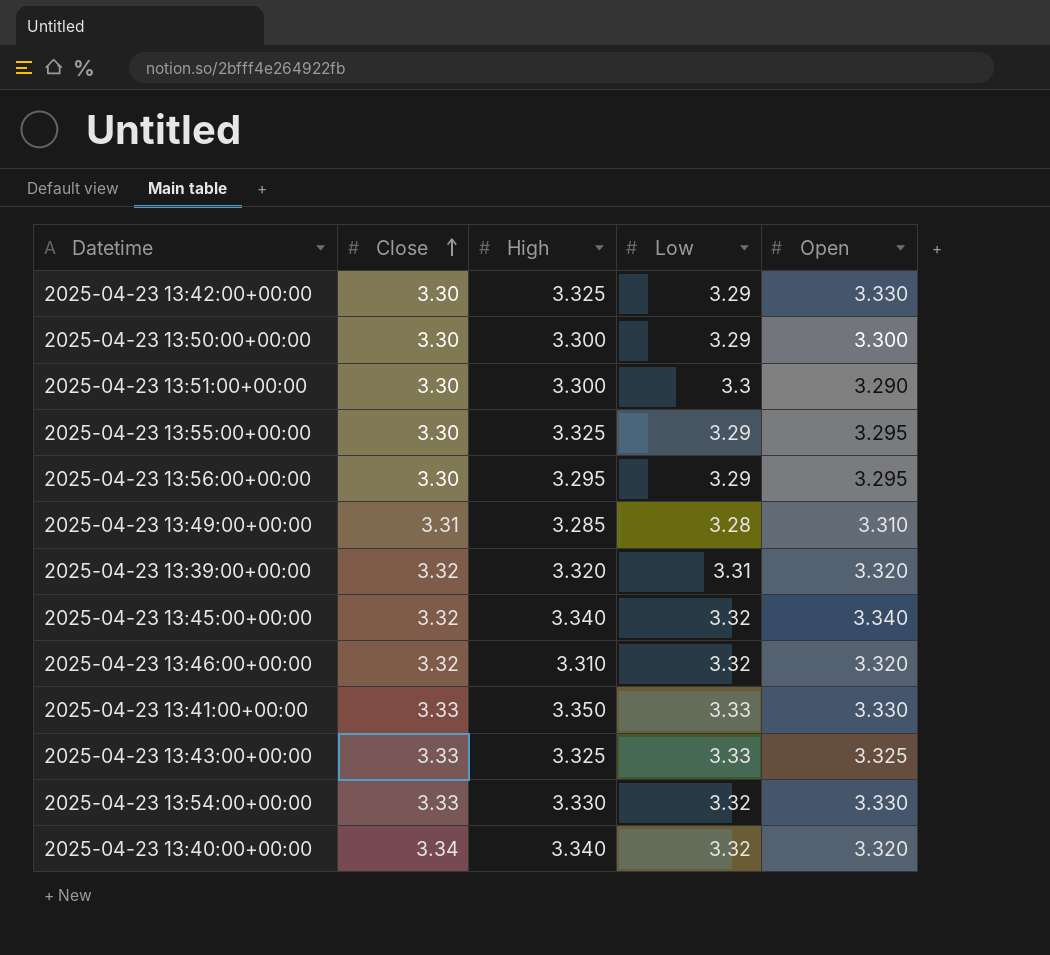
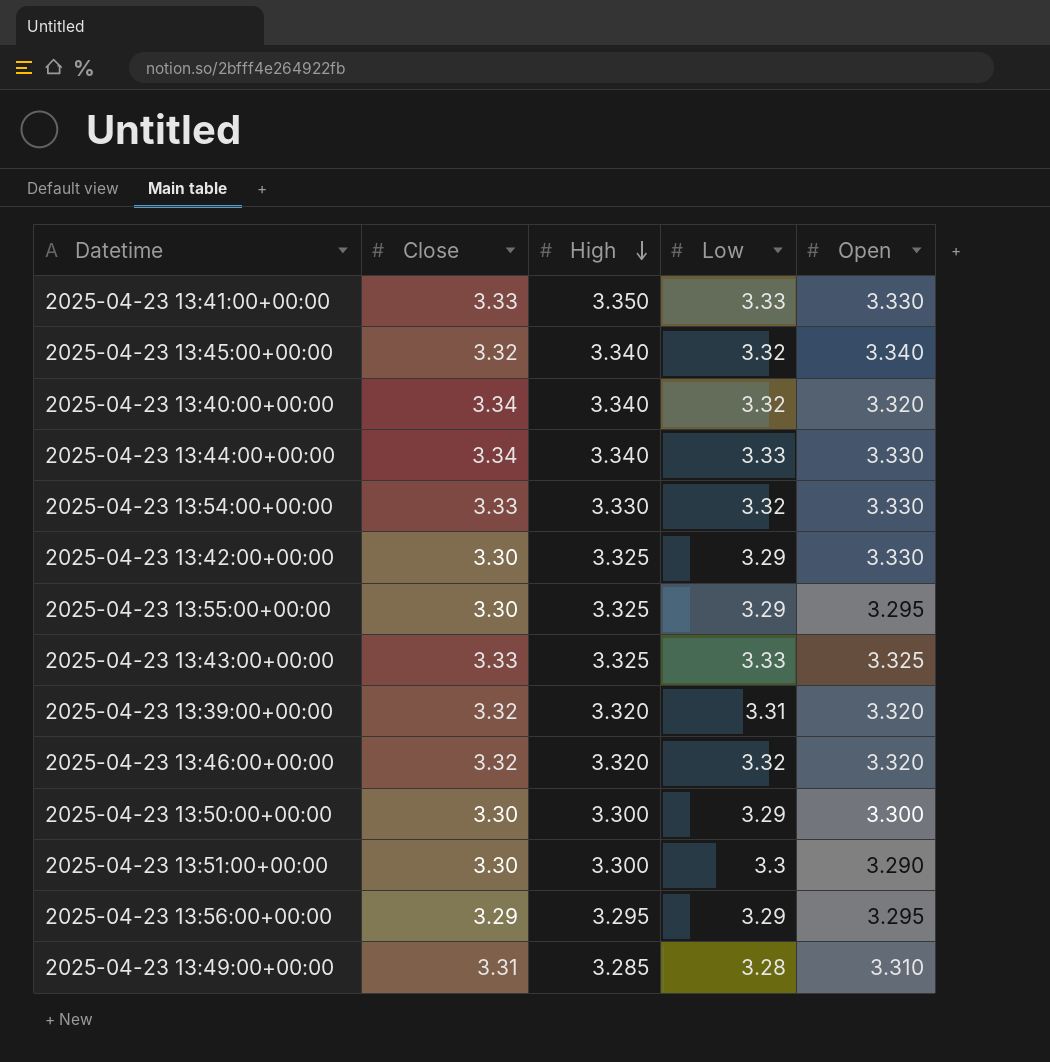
row order: Close ascending -> High descending
row 2025-04-23 13:44:00+00:00: none -> 3.34 | 3.340 | 3.33 | 3.330
2025-04-23 13:46:00+00:00 | High: 3.310 -> 3.320
2025-04-23 13:56:00+00:00 | Close: 3.30 -> 3.29

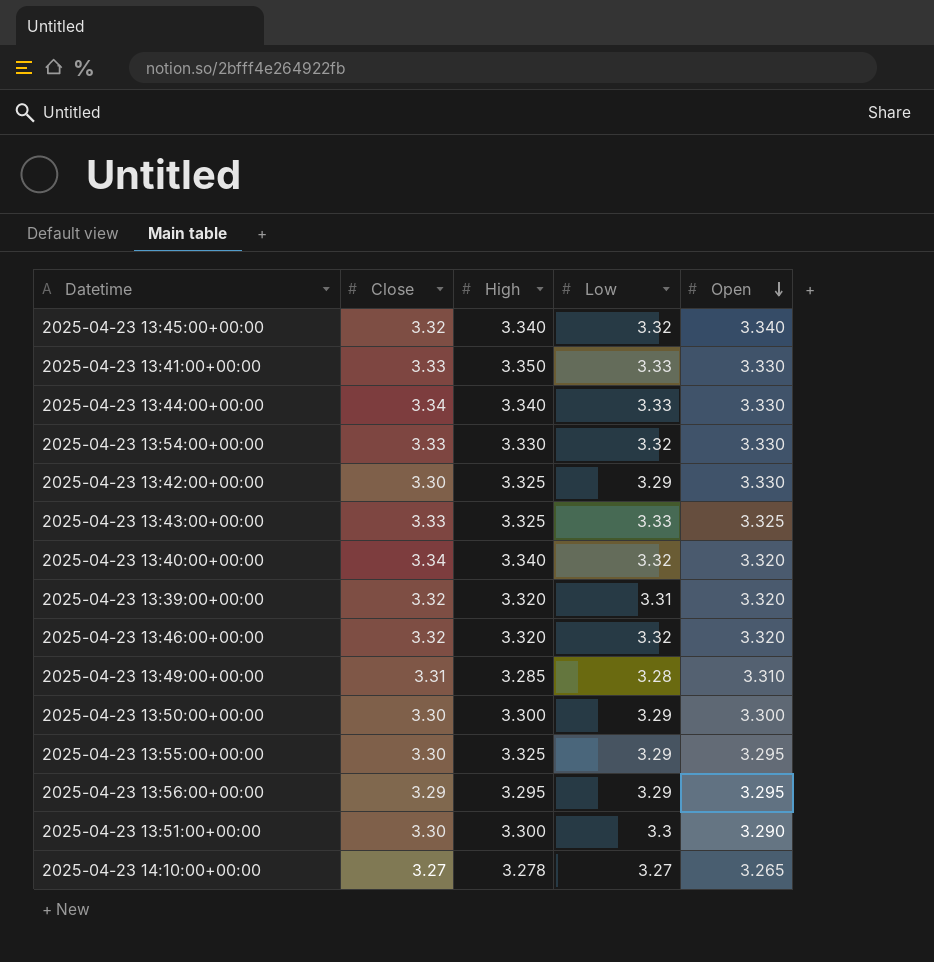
row order: High descending -> Open descending
row 2025-04-23 14:10:00+00:00: none -> 3.27 | 3.278 | 3.27 | 3.265

